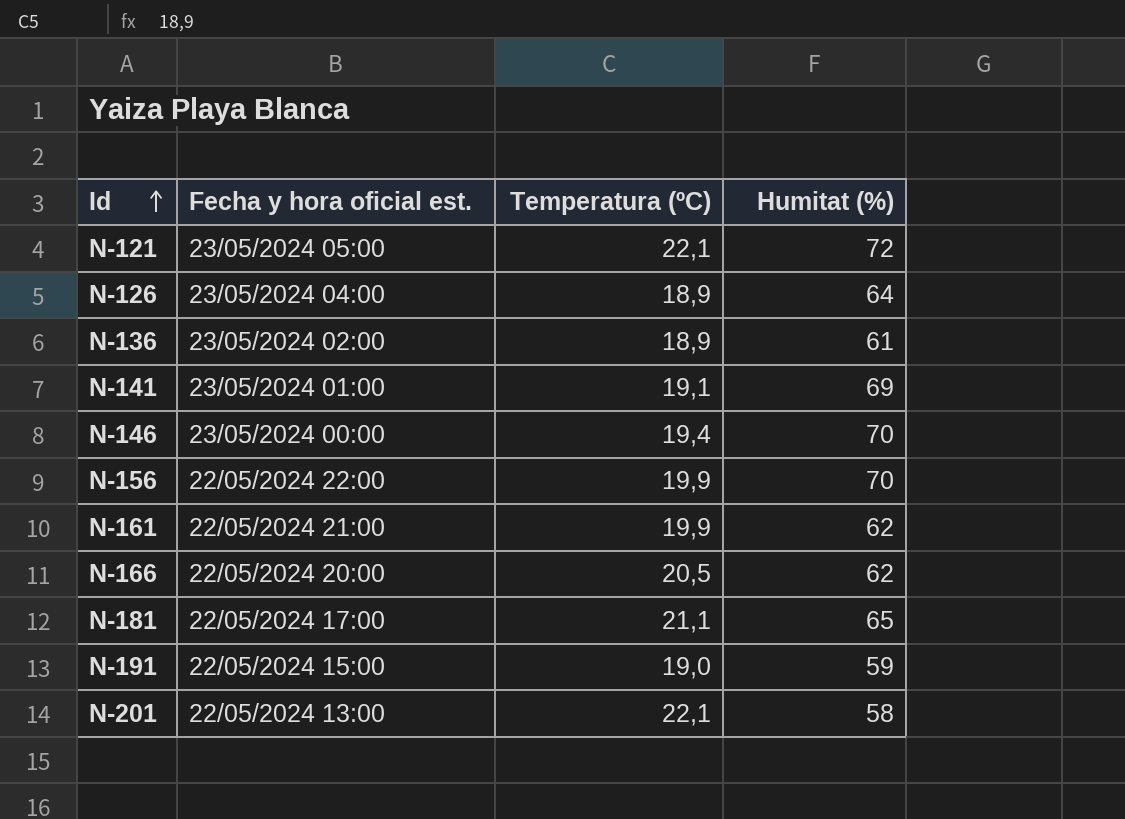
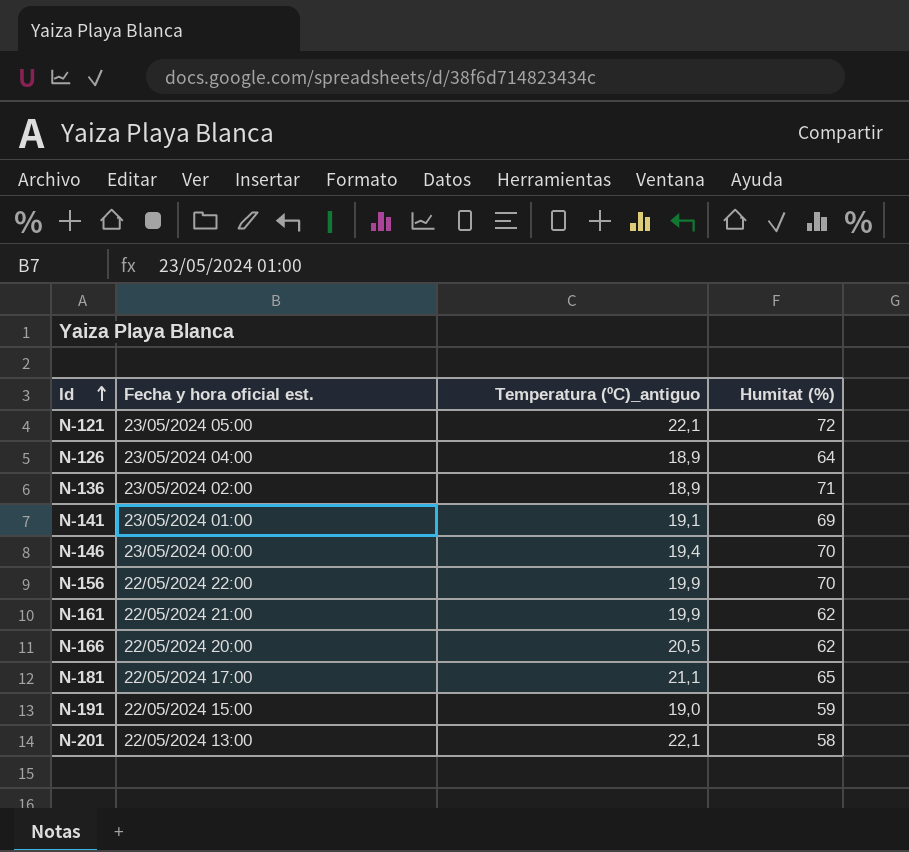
column name: Temperatura (ºC) -> Temperatura (ºC)_antiguo
N-136 | Humitat (%): 61 -> 71

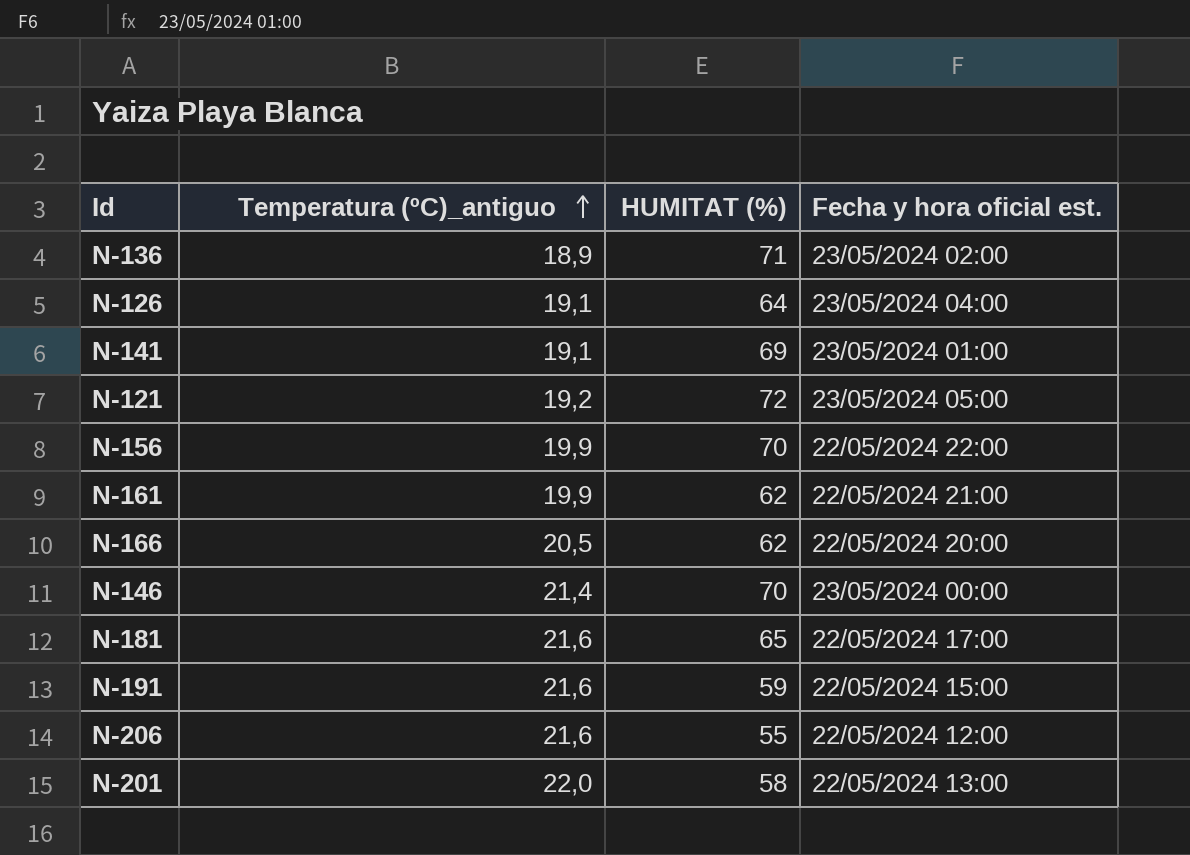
row order: Id ascending -> Temperatura (ºC)_antiguo ascending
column name: Humitat (%) -> HUMITAT (%)
column Fecha y hora oficial est. | position: 2 -> 4
N-126 | Temperatura (ºC)_antiguo: 18,9 -> 19,1
N-121 | Temperatura (ºC)_antiguo: 22,1 -> 19,2
N-146 | Temperatura (ºC)_antiguo: 19,4 -> 21,4
N-181 | Temperatura (ºC)_antiguo: 21,1 -> 21,6
N-191 | Temperatura (ºC)_antiguo: 19,0 -> 21,6
row N-206: none -> 21,6 | 55 | 22/05/2024 12:00
N-201 | Temperatura (ºC)_antiguo: 22,1 -> 22,0

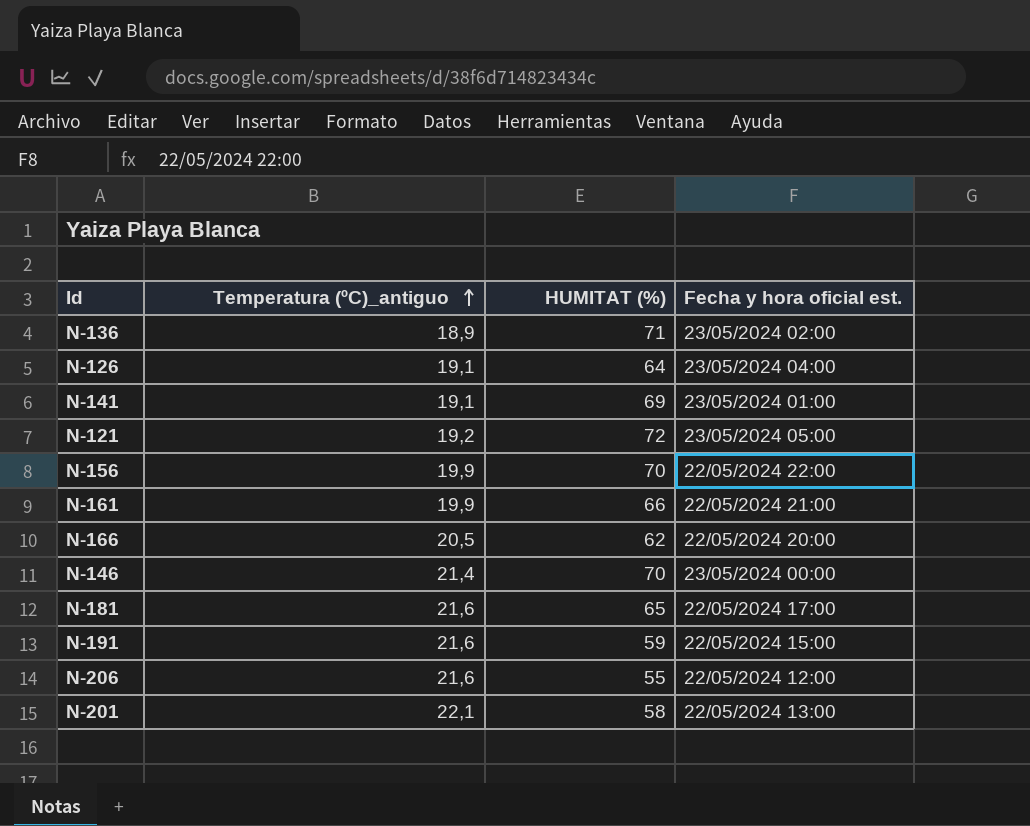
N-161 | HUMITAT (%): 62 -> 66
N-201 | Temperatura (ºC)_antiguo: 22,0 -> 22,1

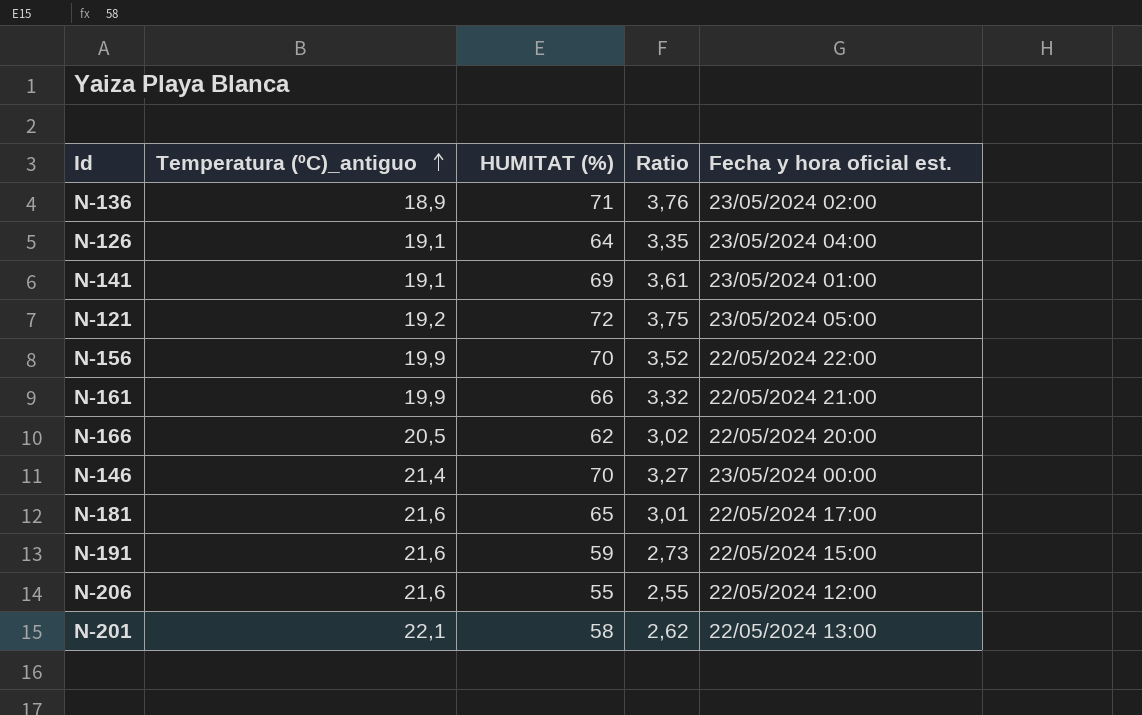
column Ratio | formula: none -> [HUMITAT (%)] / [Temperatura (ºC)_antiguo]

